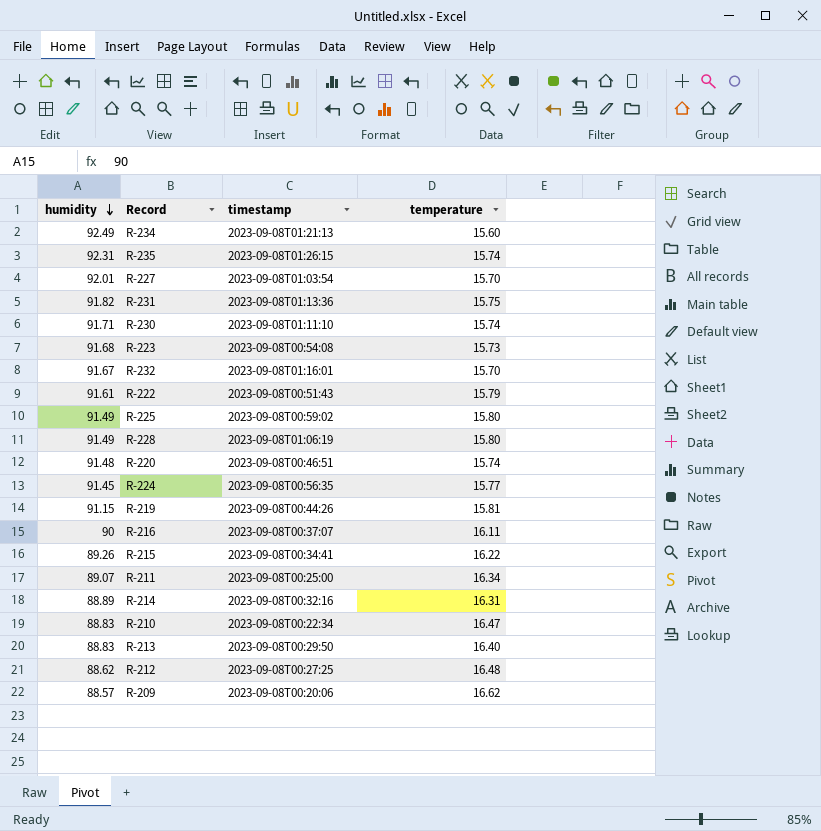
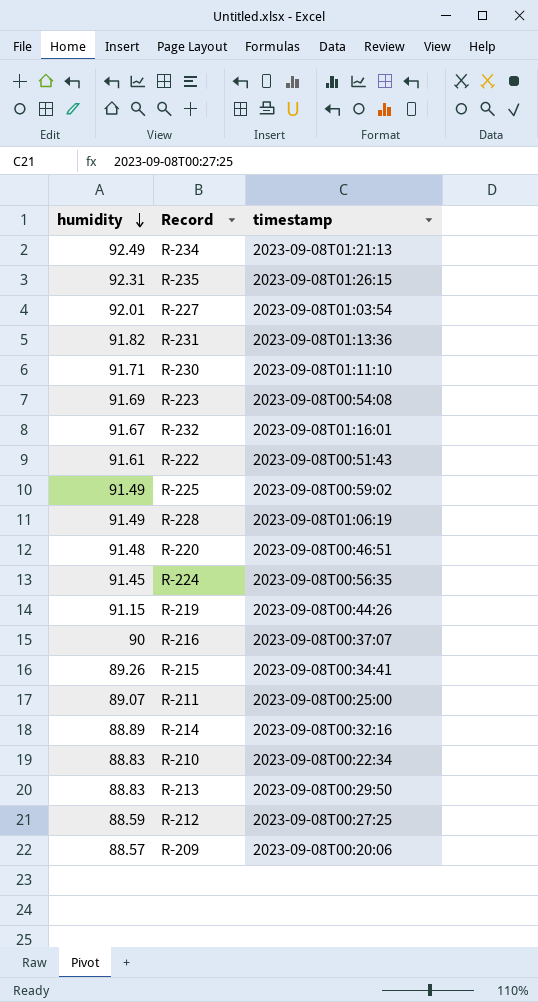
column temperature | position: 4 -> none
R-223 | humidity: 91.68 -> 91.69
R-212 | humidity: 88.62 -> 88.59

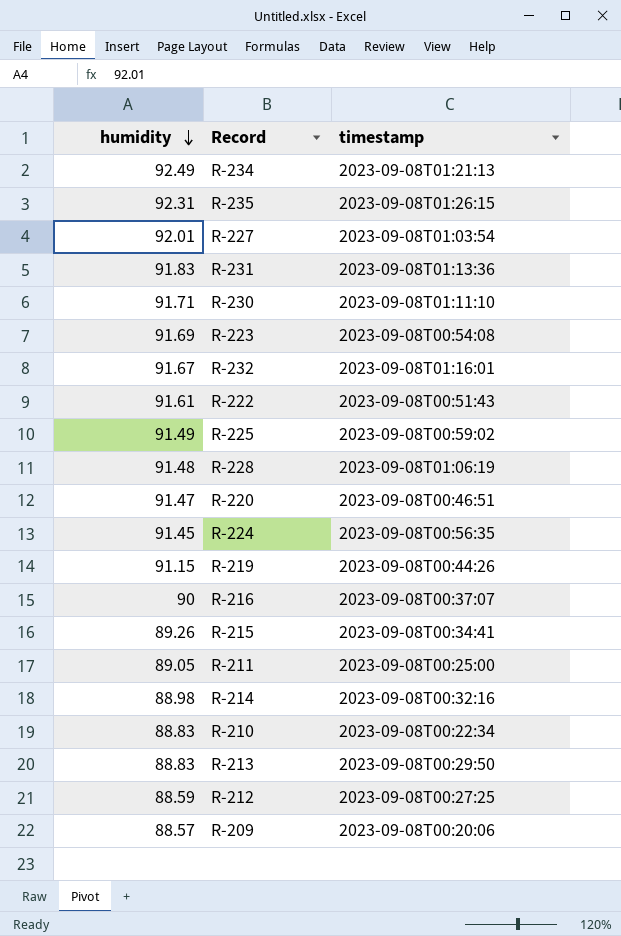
R-231 | humidity: 91.82 -> 91.83
R-228 | humidity: 91.49 -> 91.48
R-220 | humidity: 91.48 -> 91.47
R-211 | humidity: 89.07 -> 89.05
R-214 | humidity: 88.89 -> 88.98

